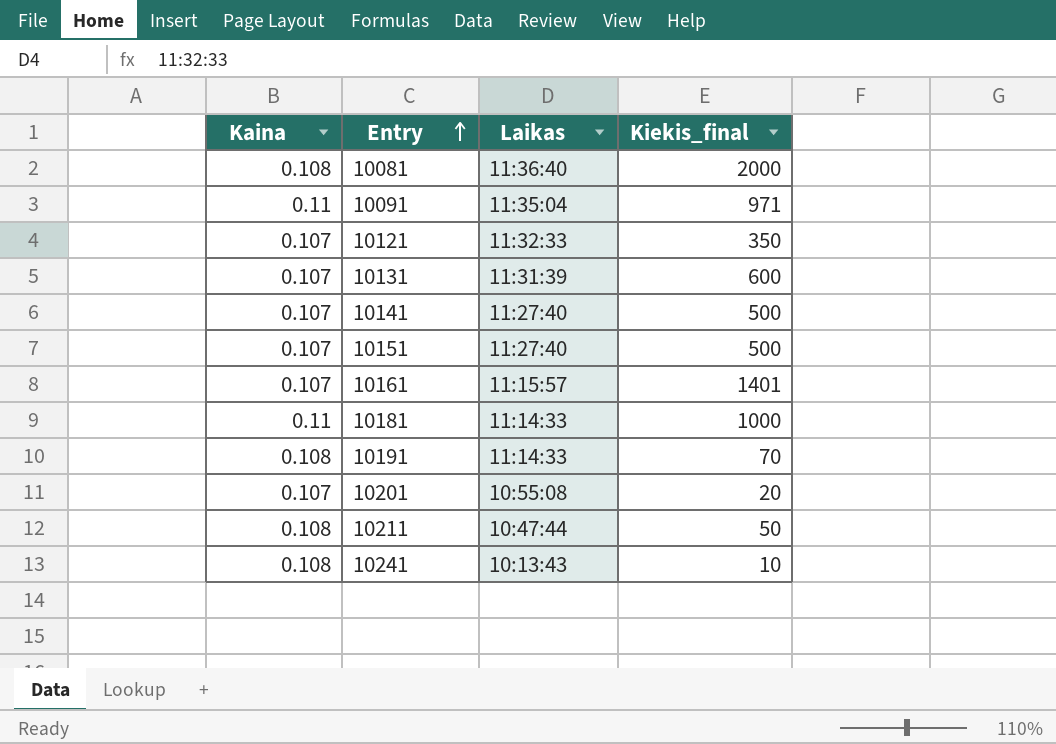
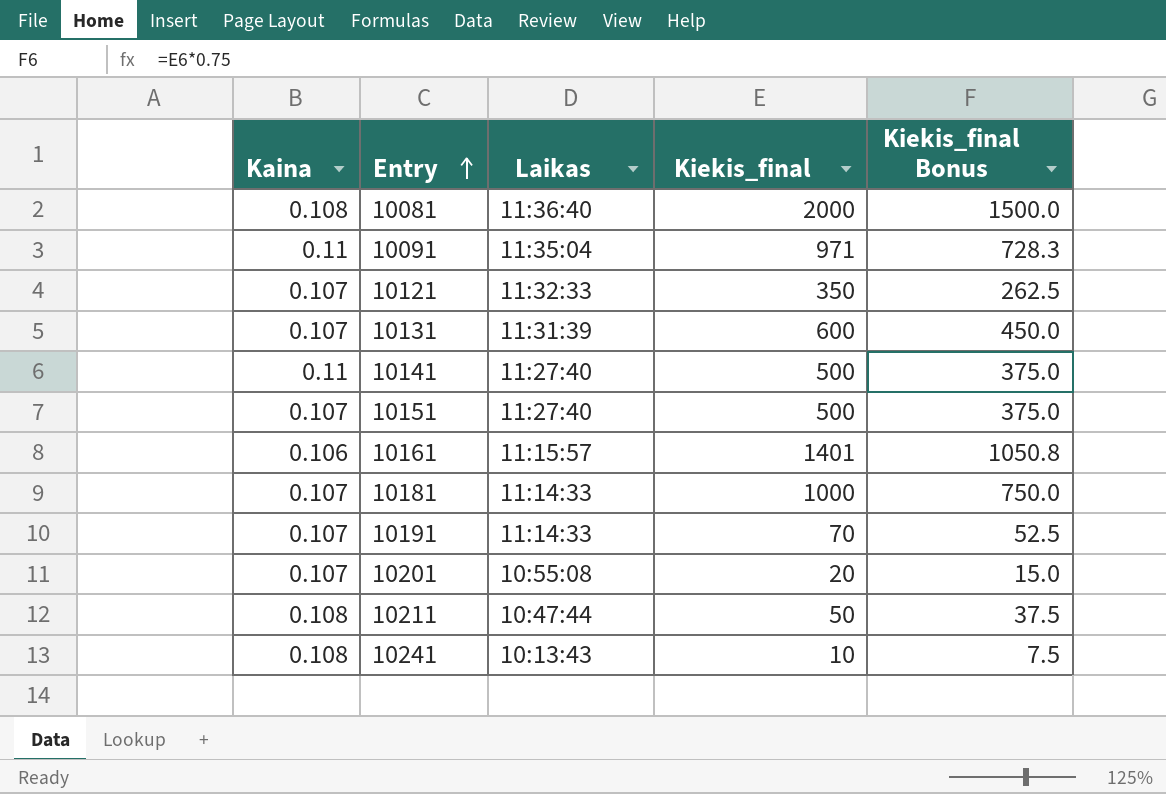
column Kiekis_final Bonus | formula: none -> [Kiekis_final] * 0.75
10141 | Kaina: 0.107 -> 0.11
10161 | Kaina: 0.107 -> 0.106
10181 | Kaina: 0.11 -> 0.107
10191 | Kaina: 0.108 -> 0.107

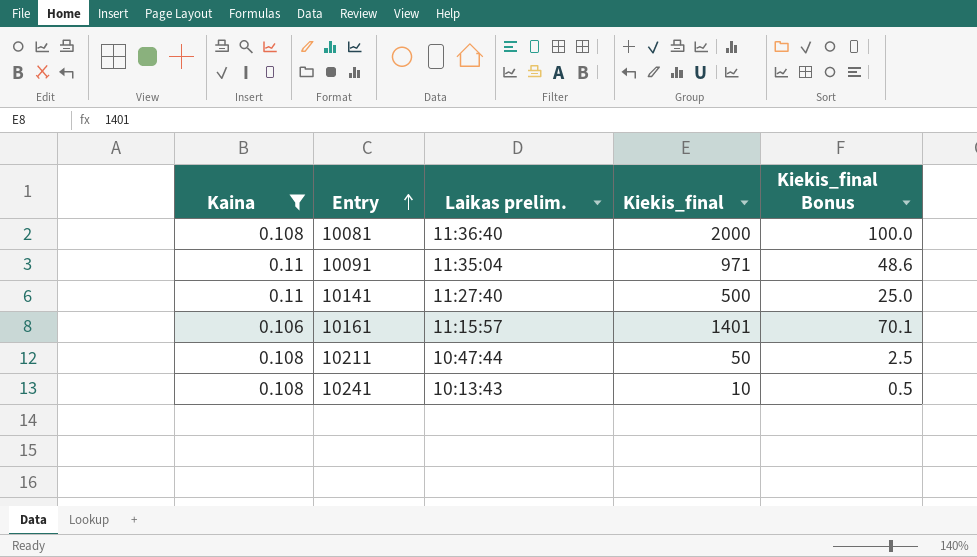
filter: none -> Kaina != 0.107
column name: Laikas -> Laikas prelim.
column Kiekis_final Bonus | formula: [Kiekis_final] * 0.75 -> [Kiekis_final] * 0.05

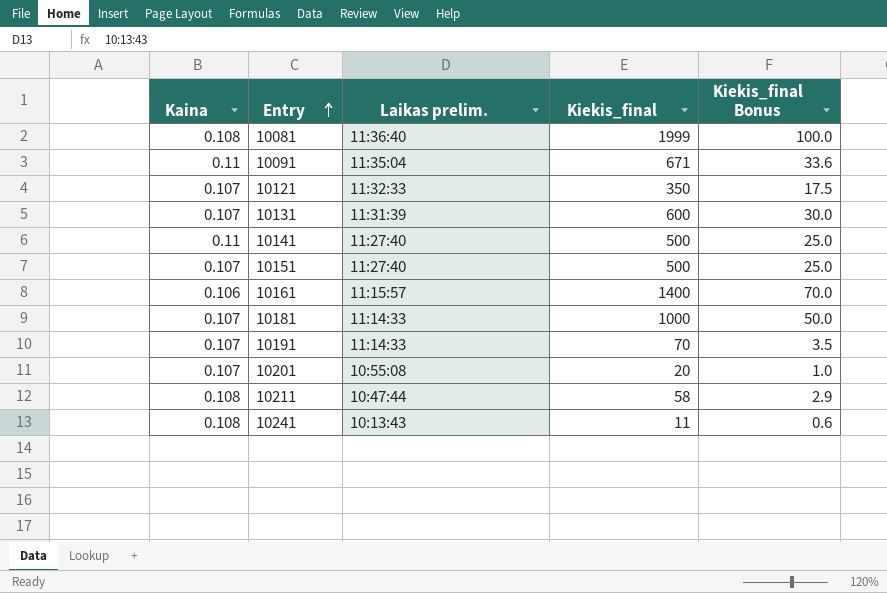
filter: Kaina != 0.107 -> none
10081 | Kiekis_final: 2000 -> 1999
10091 | Kiekis_final: 971 -> 671
10091 | Kiekis_final Bonus: 48.6 -> 33.6
10161 | Kiekis_final: 1401 -> 1400
10161 | Kiekis_final Bonus: 70.1 -> 70.0
10211 | Kiekis_final: 50 -> 58
10211 | Kiekis_final Bonus: 2.5 -> 2.9
10241 | Kiekis_final: 10 -> 11
10241 | Kiekis_final Bonus: 0.5 -> 0.6

